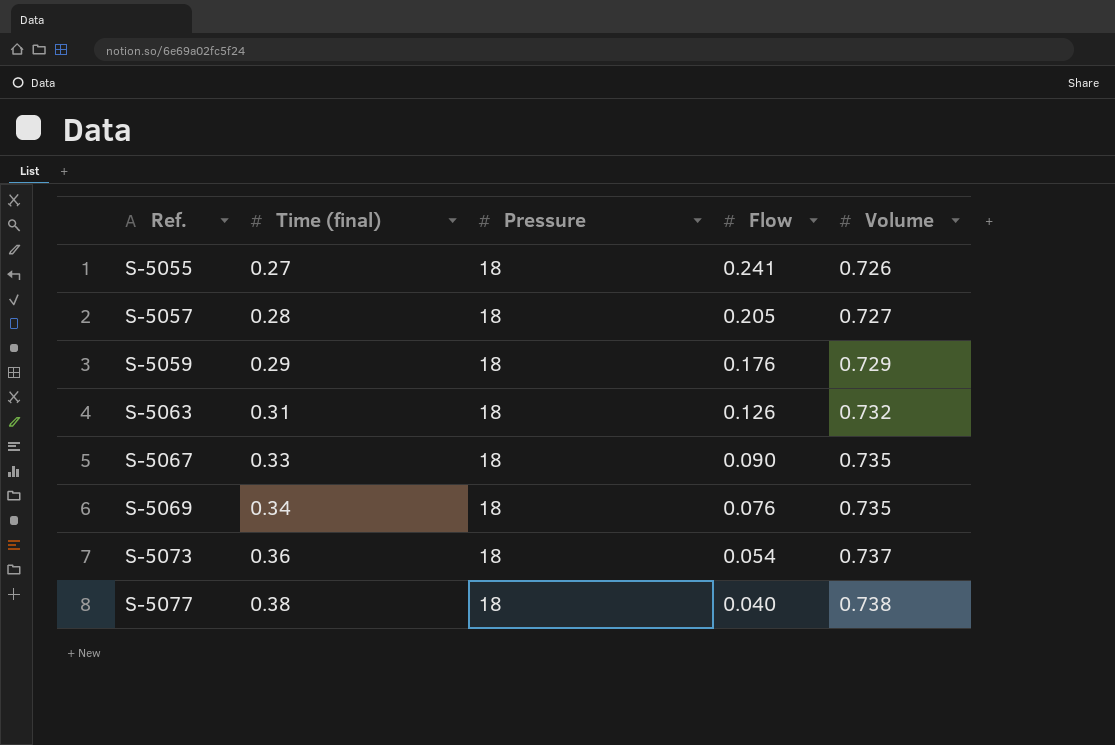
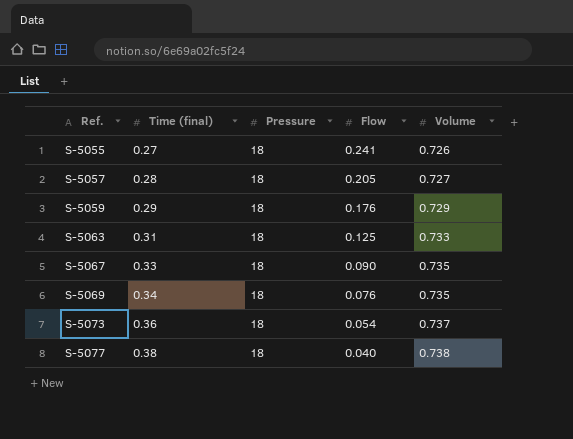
S-5063 | Flow: 0.126 -> 0.125
S-5063 | Volume: 0.732 -> 0.733

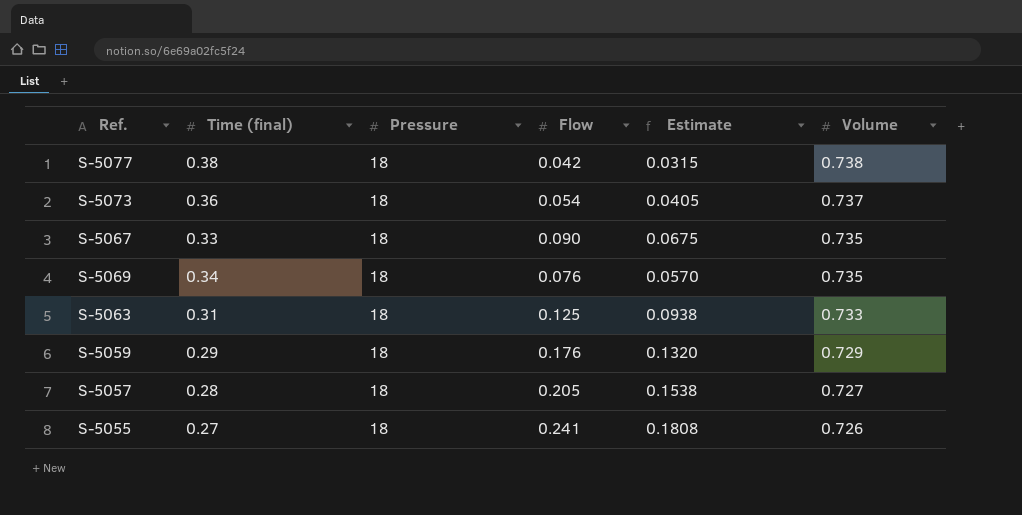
row order: Ref. ascending -> Volume descending
column Estimate | formula: none -> [Flow] * 0.75
S-5077 | Flow: 0.040 -> 0.042

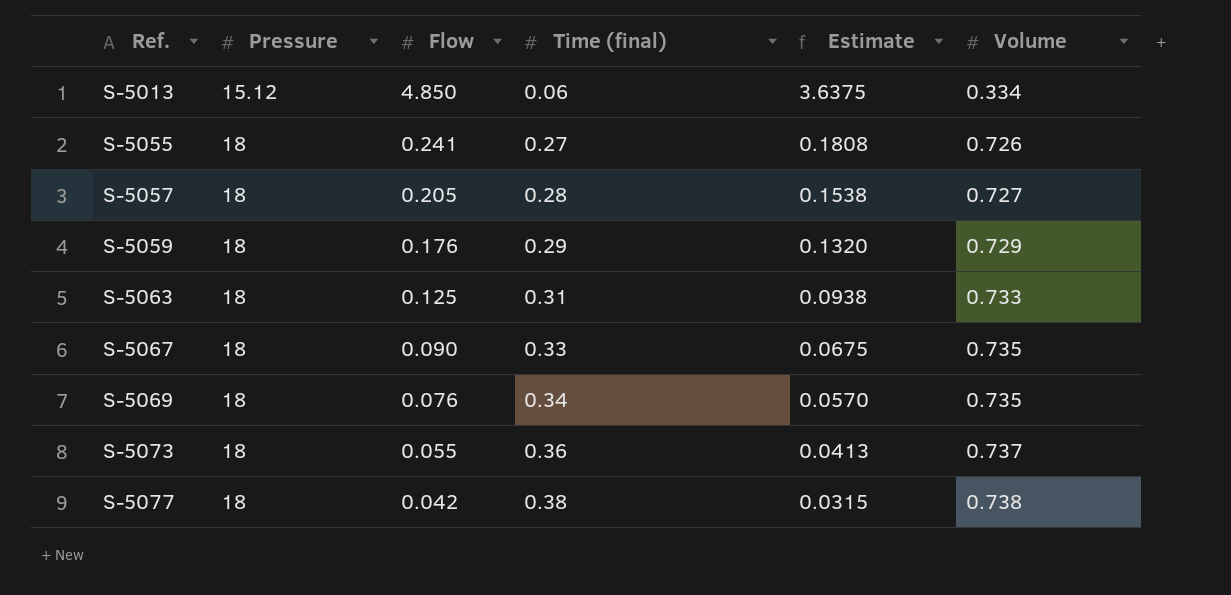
row order: Volume descending -> Ref. ascending
column Time (final) | position: 2 -> 4
row S-5013: none -> 15.12 | 4.850 | 0.06 | 3.6375 | 0.334
S-5073 | Flow: 0.054 -> 0.055
S-5073 | Estimate: 0.0405 -> 0.0413

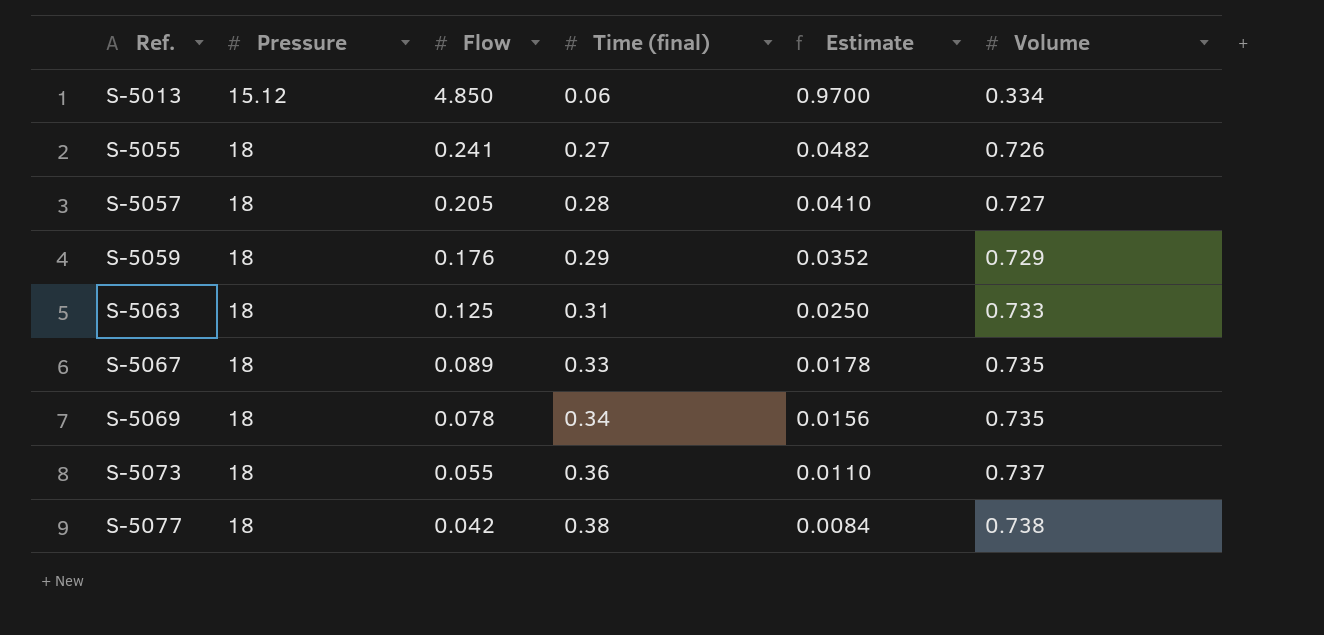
column Estimate | formula: [Flow] * 0.75 -> [Flow] * 0.2
S-5067 | Flow: 0.090 -> 0.089
S-5069 | Flow: 0.076 -> 0.078

